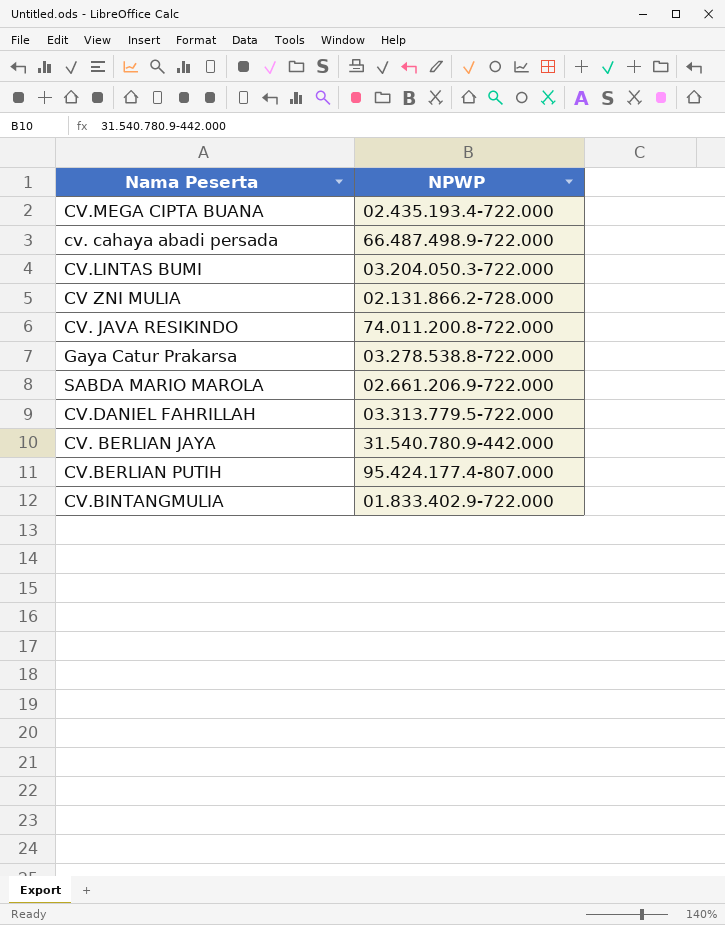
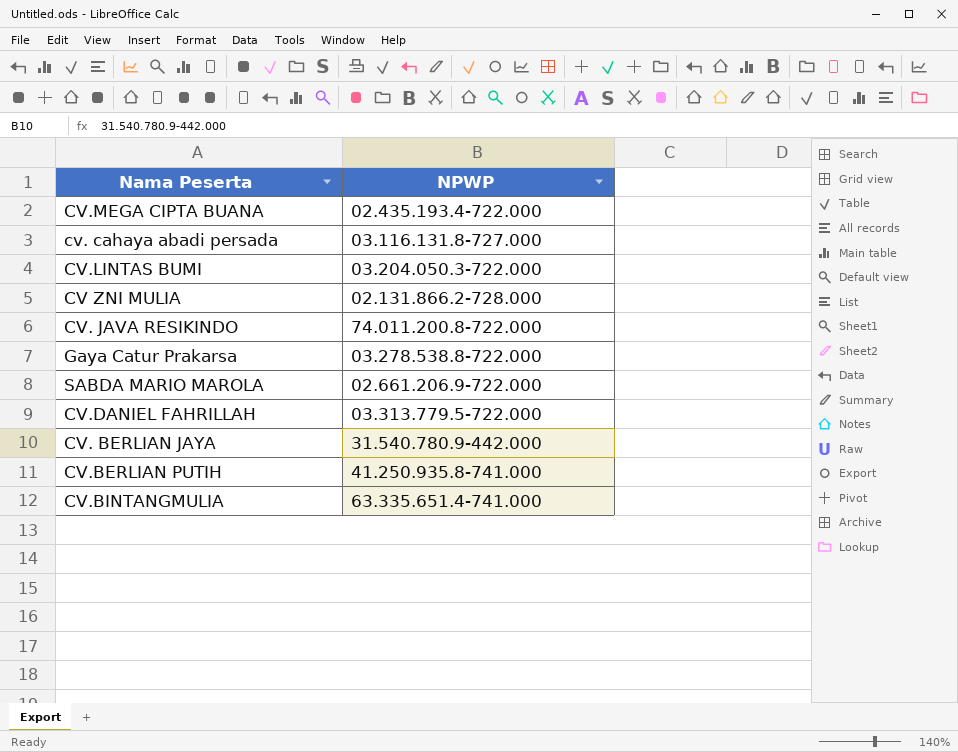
cv. cahaya abadi persada | NPWP: 66.487.498.9-722.000 -> 03.116.131.8-727.000
CV.BERLIAN PUTIH | NPWP: 95.424.177.4-807.000 -> 41.250.935.8-741.000
CV.BINTANGMULIA | NPWP: 01.833.402.9-722.000 -> 63.335.651.4-741.000

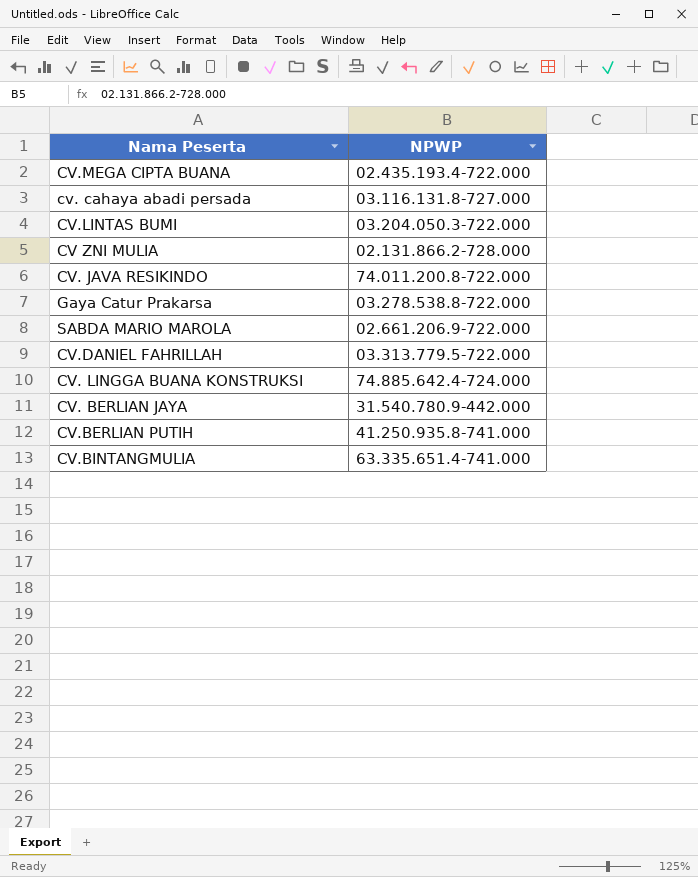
row CV. LINGGA BUANA KONSTRUKSI: none -> 74.885.642.4-724.000

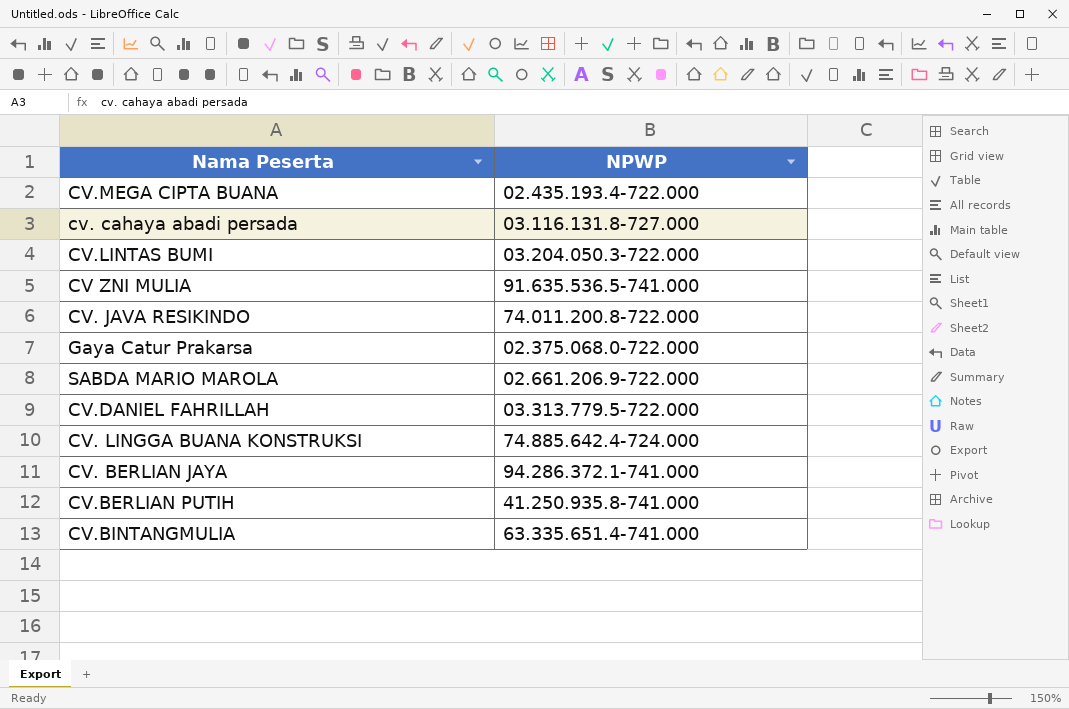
CV ZNI MULIA | NPWP: 02.131.866.2-728.000 -> 91.635.536.5-741.000
Gaya Catur Prakarsa | NPWP: 03.278.538.8-722.000 -> 02.375.068.0-722.000
CV. BERLIAN JAYA | NPWP: 31.540.780.9-442.000 -> 94.286.372.1-741.000

